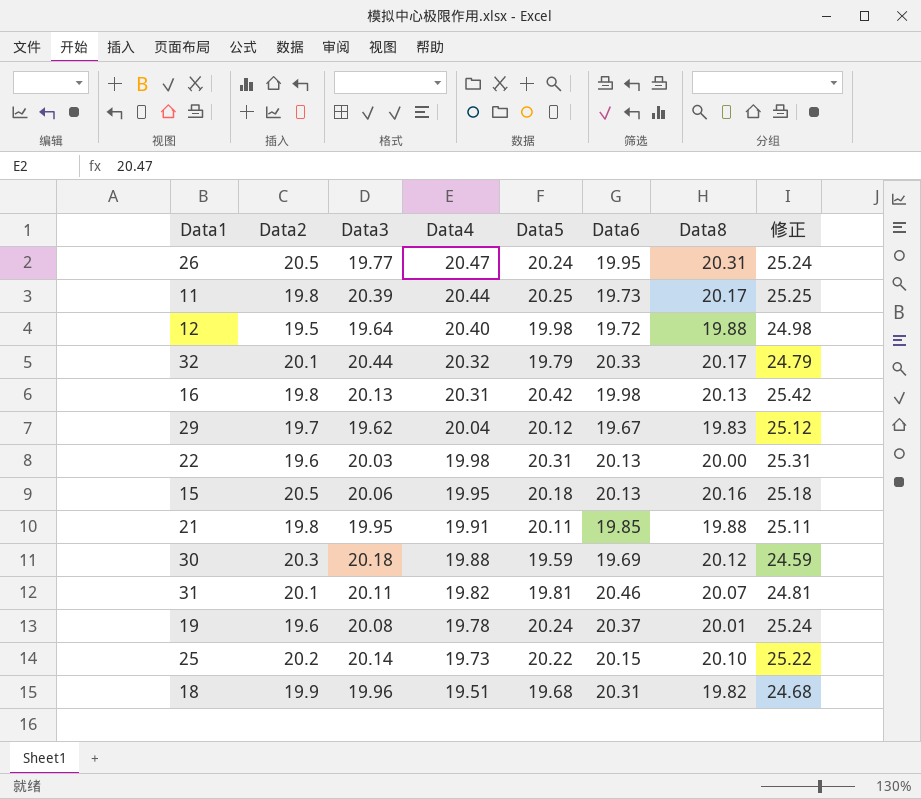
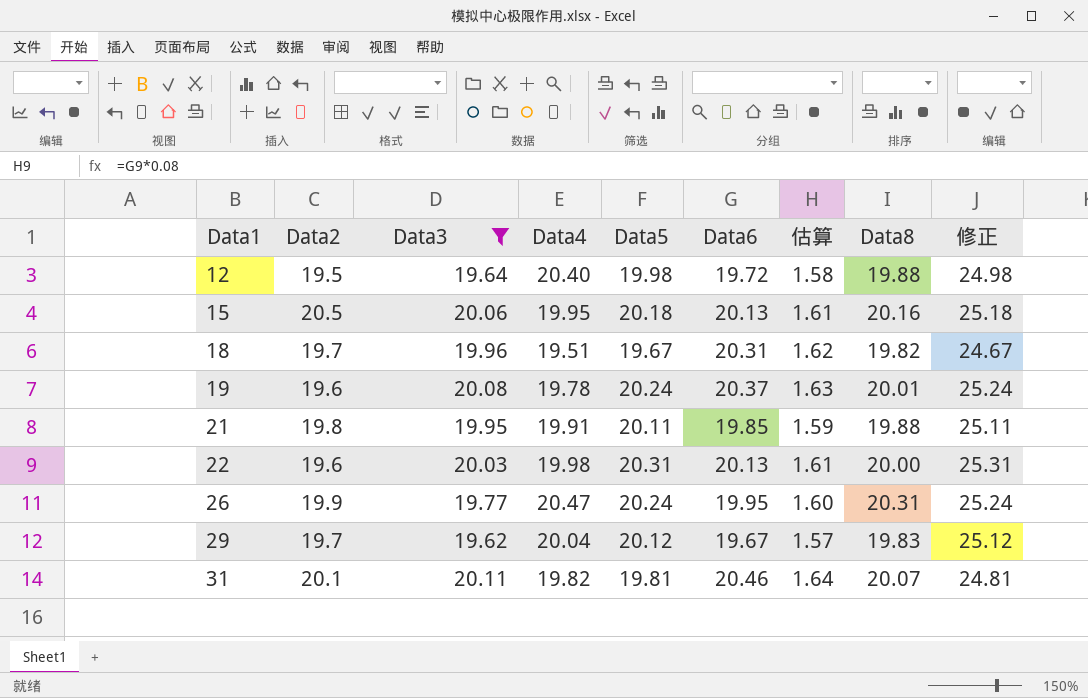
filter: none -> Data3 <= 20.11
row order: Data4 descending -> Data1 ascending
column 估算 | formula: none -> [Data6] * 0.08
18 | Data2: 19.9 -> 19.7
18 | Data5: 19.68 -> 19.67
18 | 修正: 24.68 -> 24.67
26 | Data2: 20.5 -> 19.9

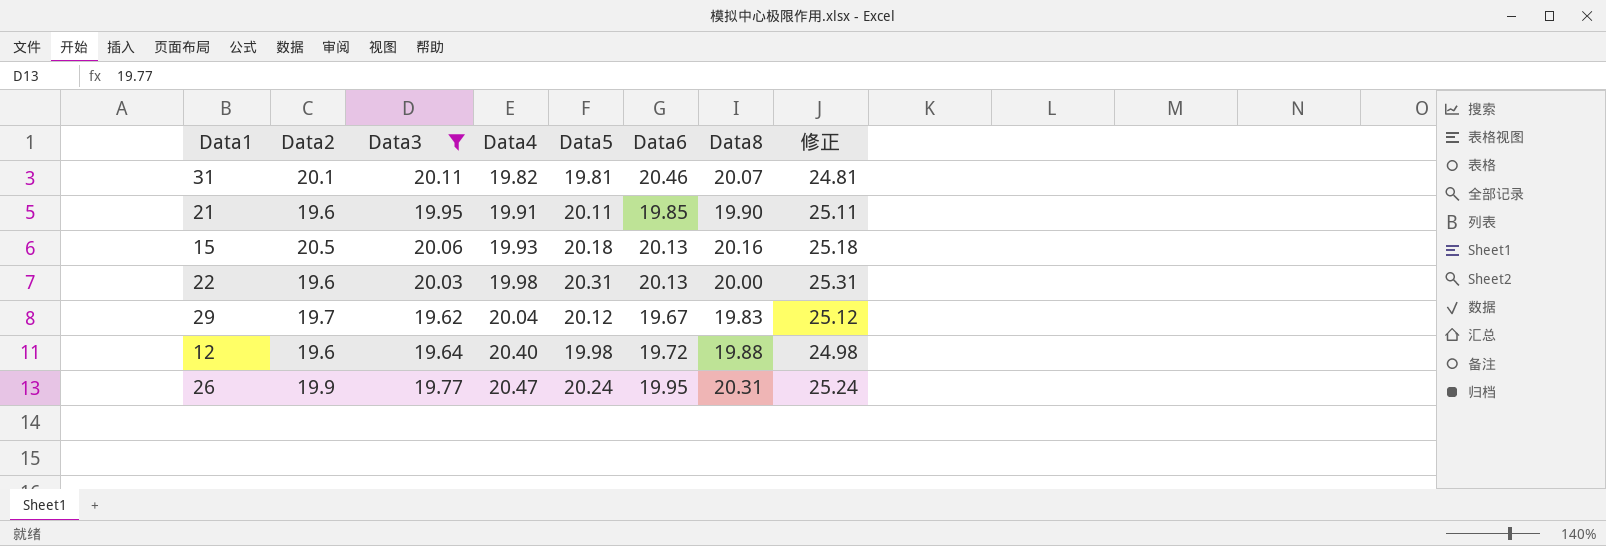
row order: Data1 ascending -> Data4 ascending
column 估算 | formula: [Data6] * 0.08 -> none
row 18: 19.7 | 19.96 | 19.51 | 19.67 | 20.31 | 1.62 | 19.82 | 24.67 -> none
row 19: 19.6 | 20.08 | 19.78 | 20.24 | 20.37 | 1.63 | 20.01 | 25.24 -> none
21 | Data2: 19.8 -> 19.6
21 | Data8: 19.88 -> 19.90
15 | Data4: 19.95 -> 19.93
12 | Data2: 19.5 -> 19.6

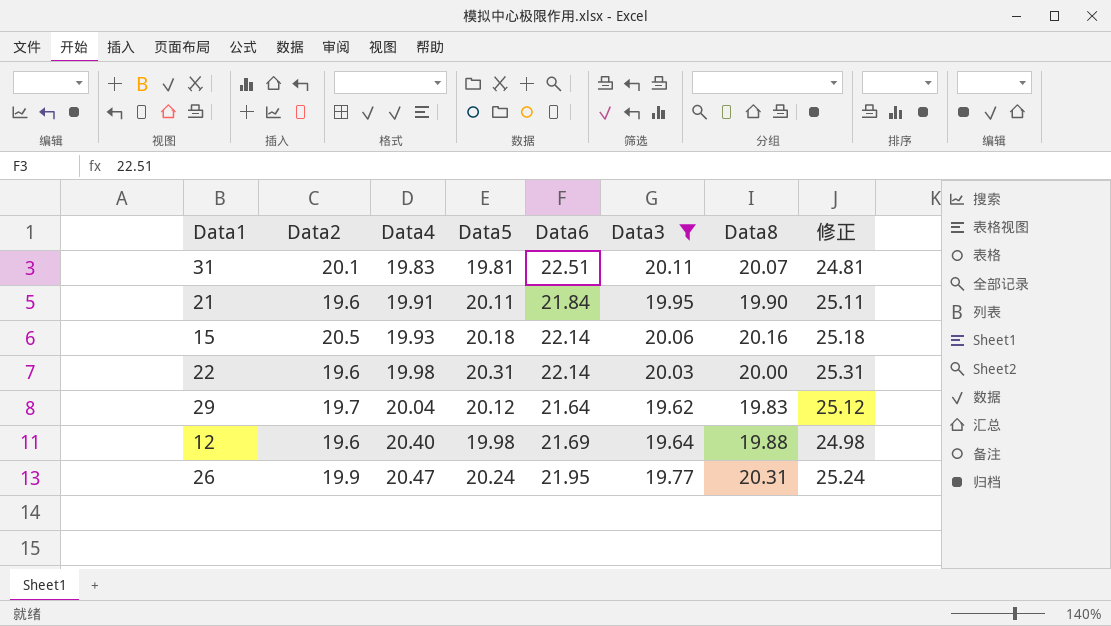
column Data3 | position: 3 -> 6
31 | Data4: 19.82 -> 19.83
31 | Data6: 20.46 -> 22.51
21 | Data6: 19.85 -> 21.84
15 | Data6: 20.13 -> 22.14
22 | Data6: 20.13 -> 22.14
29 | Data6: 19.67 -> 21.64
12 | Data6: 19.72 -> 21.69
26 | Data6: 19.95 -> 21.95

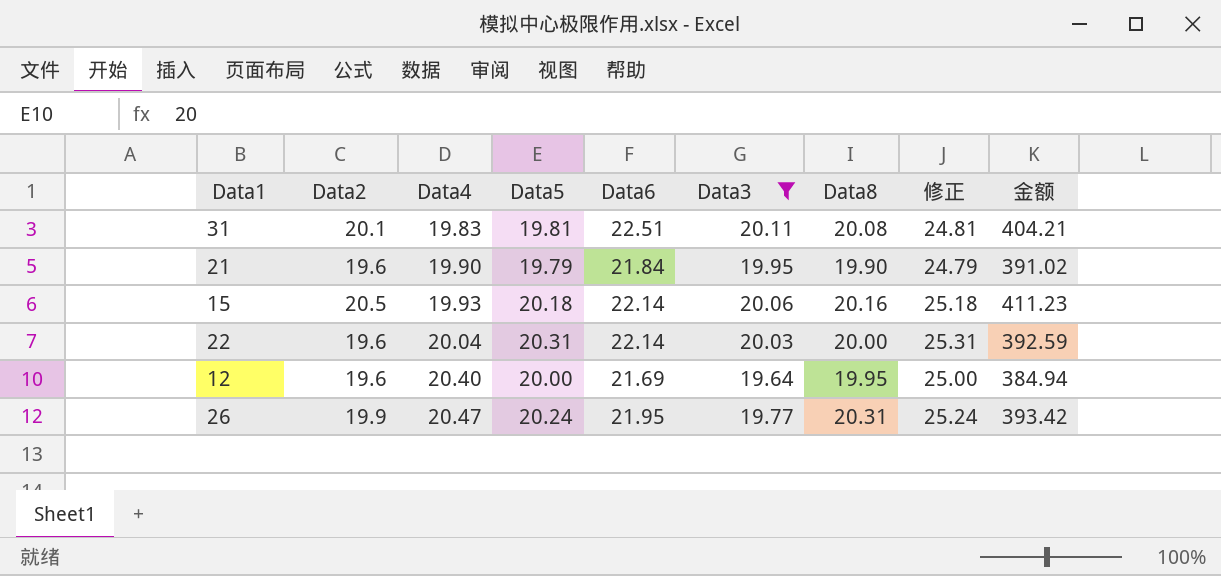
column 金额 | formula: none -> [Data2] * [Data3]
row 29: 19.7 | 20.04 | 20.12 | 21.64 | 19.62 | 19.83 | 25.12 -> none
31 | Data8: 20.07 -> 20.08
21 | Data4: 19.91 -> 19.90
21 | Data5: 20.11 -> 19.79
21 | 修正: 25.11 -> 24.79
22 | Data4: 19.98 -> 20.04
12 | Data5: 19.98 -> 20.00
12 | Data8: 19.88 -> 19.95
12 | 修正: 24.98 -> 25.00

